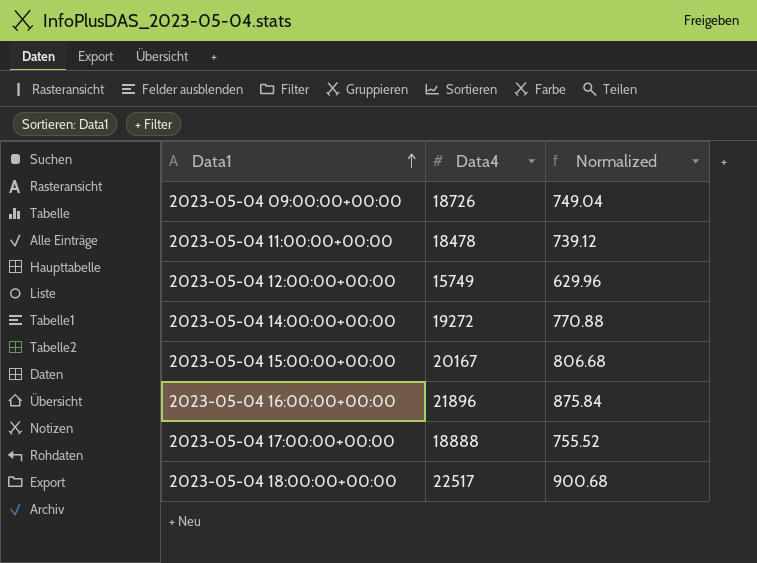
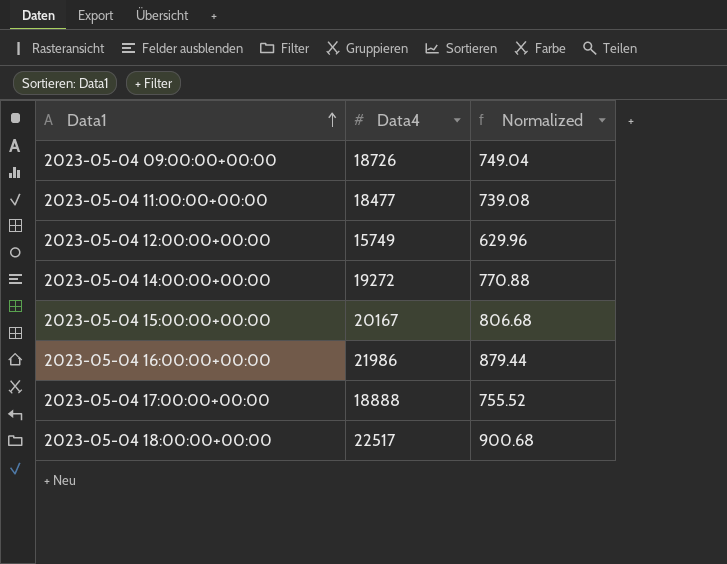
2023-05-04 11:00:00+00:00 | Data4: 18478 -> 18477
2023-05-04 11:00:00+00:00 | Normalized: 739.12 -> 739.08
2023-05-04 16:00:00+00:00 | Data4: 21896 -> 21986
2023-05-04 16:00:00+00:00 | Normalized: 875.84 -> 879.44

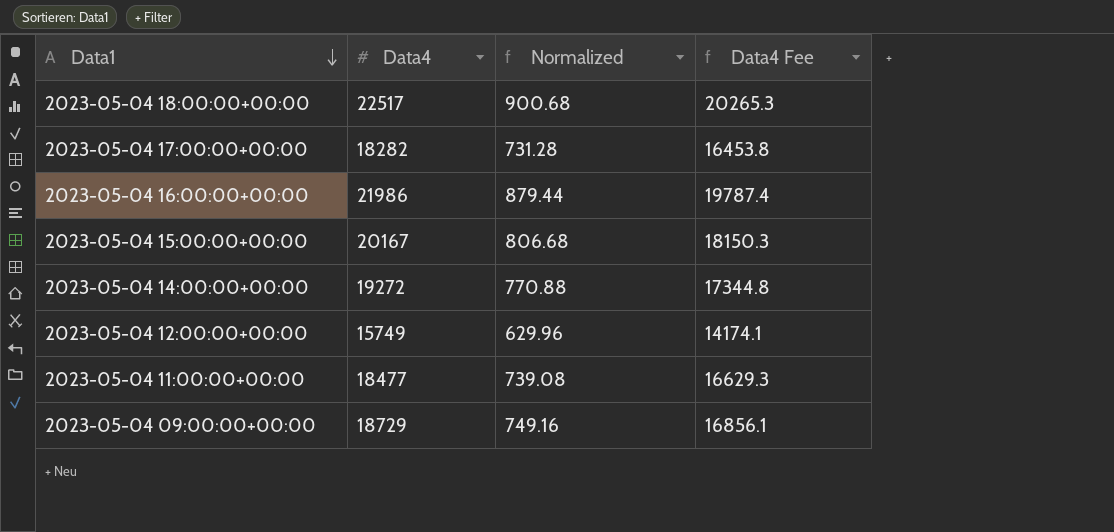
row order: Data1 ascending -> Data1 descending
column Data4 Fee | formula: none -> [Data4] * 0.9
2023-05-04 17:00:00+00:00 | Data4: 18888 -> 18282
2023-05-04 17:00:00+00:00 | Normalized: 755.52 -> 731.28
2023-05-04 09:00:00+00:00 | Data4: 18726 -> 18729
2023-05-04 09:00:00+00:00 | Normalized: 749.04 -> 749.16

